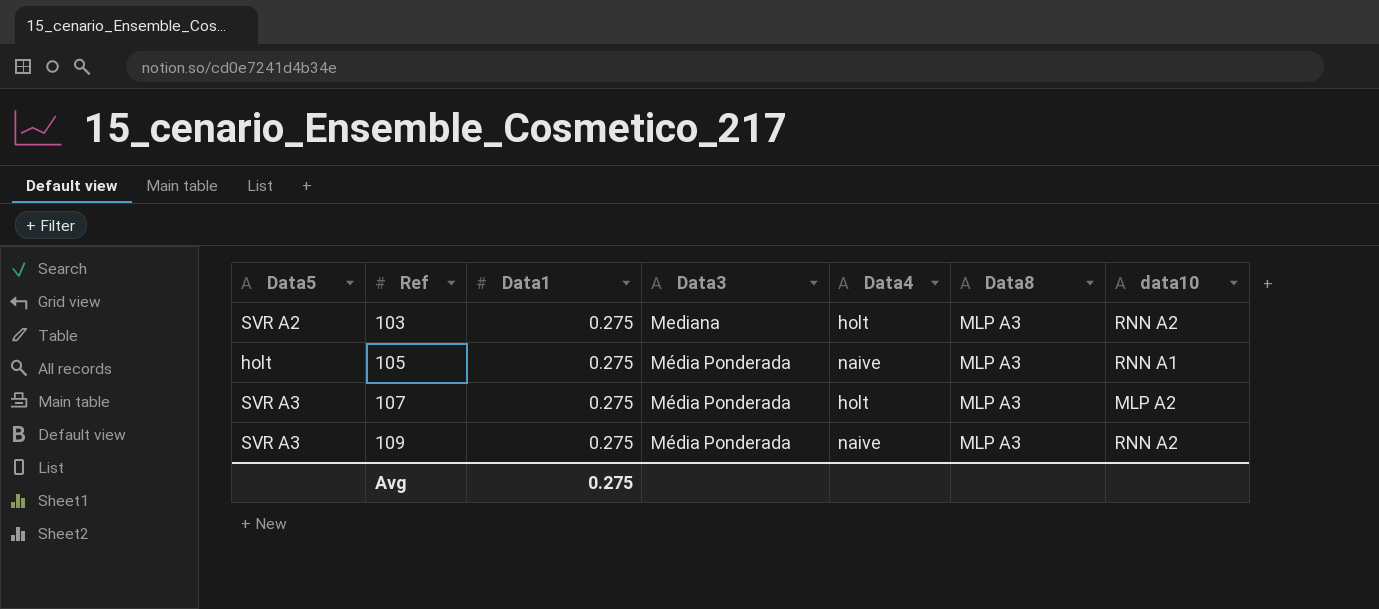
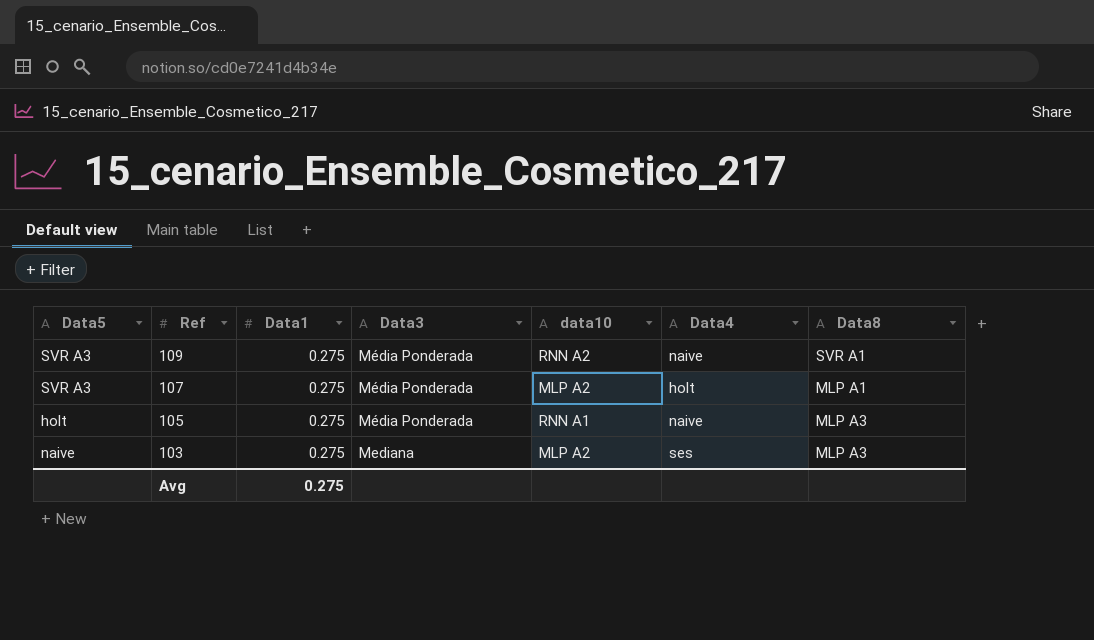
row order: Ref ascending -> Ref descending
column data10 | position: 7 -> 5
109 | Data8: MLP A3 -> SVR A1
107 | Data8: MLP A3 -> MLP A1
103 | Data5: SVR A2 -> naive
103 | data10: RNN A2 -> MLP A2
103 | Data4: holt -> ses

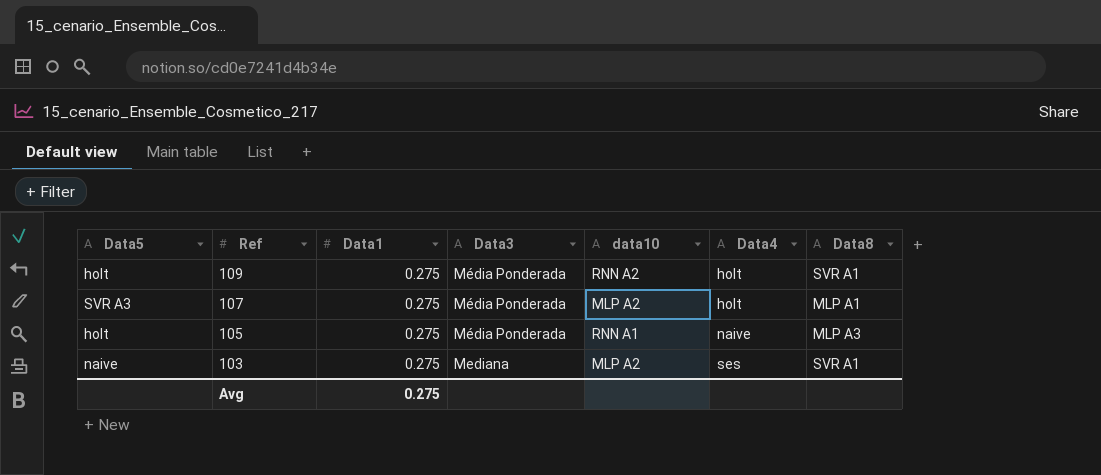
109 | Data5: SVR A3 -> holt
109 | Data4: naive -> holt
103 | Data8: MLP A3 -> SVR A1

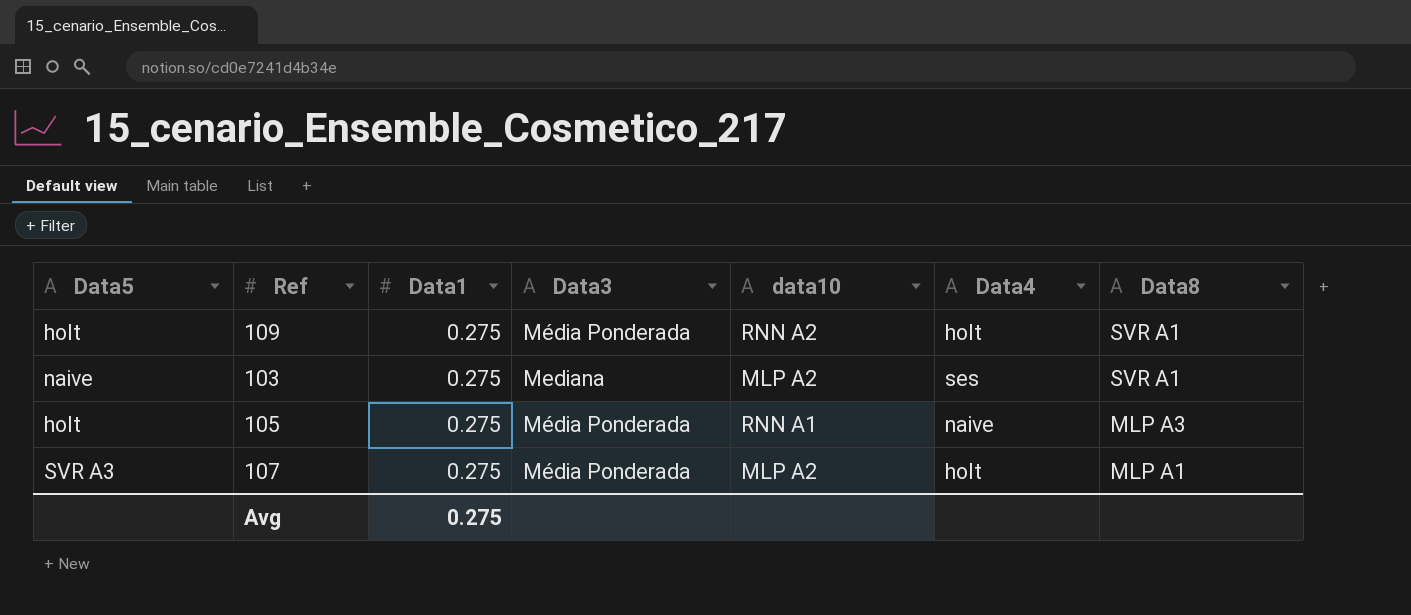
row order: Ref descending -> Data8 descending

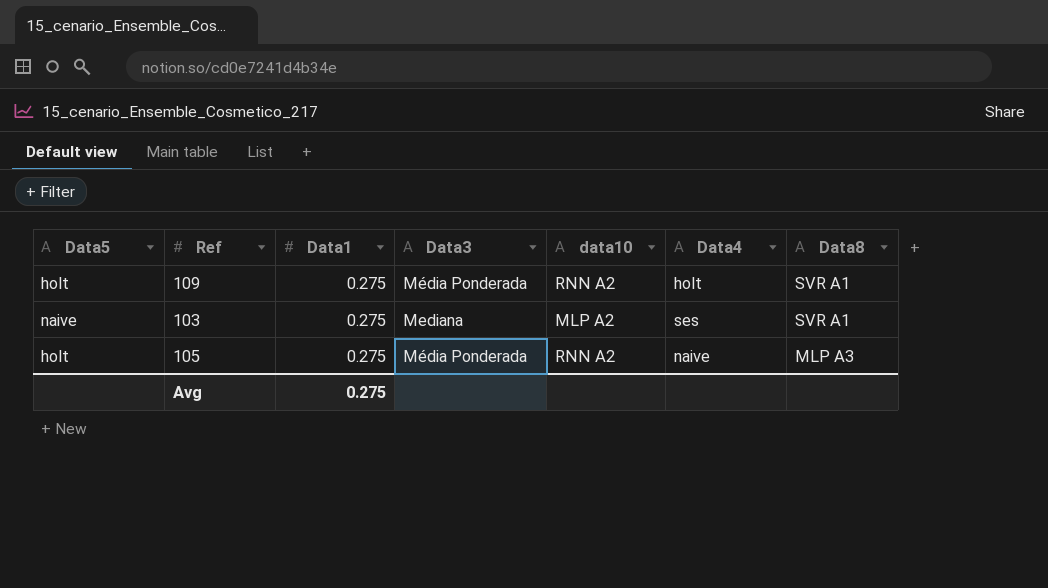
row 107: SVR A3 | 0.275 | Média Ponderada | MLP A2 | holt | MLP A1 -> none
105 | data10: RNN A1 -> RNN A2

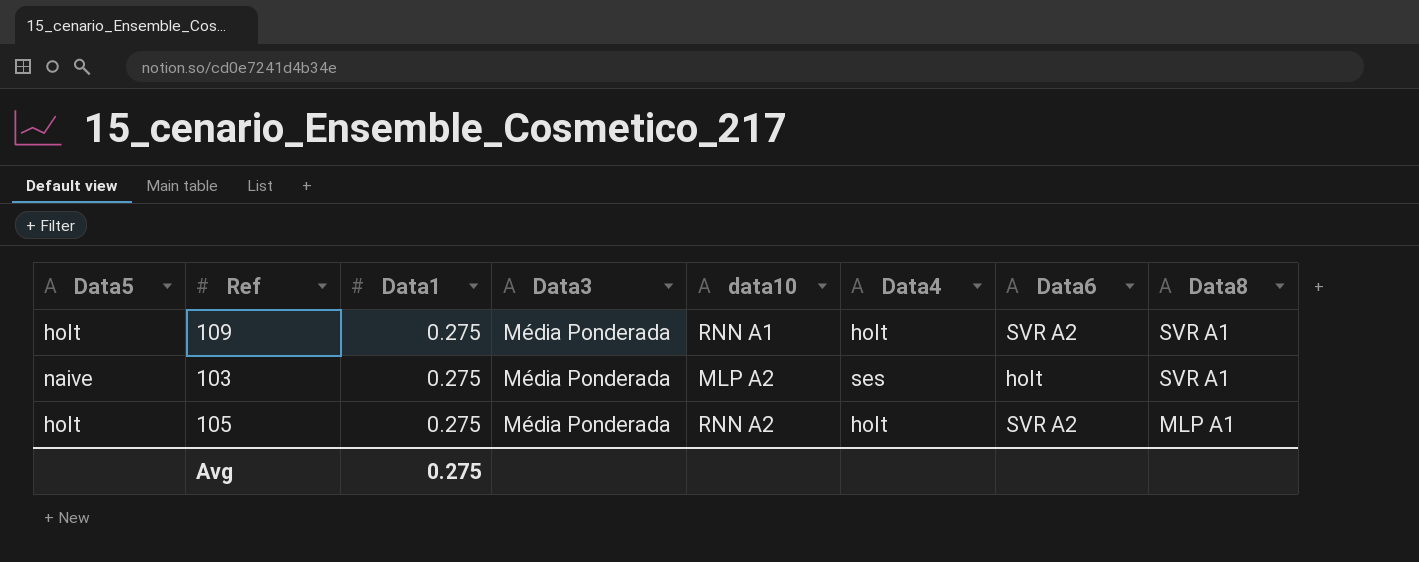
column Data6 | position: none -> 7
109 | data10: RNN A2 -> RNN A1
103 | Data3: Mediana -> Média Ponderada
105 | Data4: naive -> holt
105 | Data8: MLP A3 -> MLP A1

